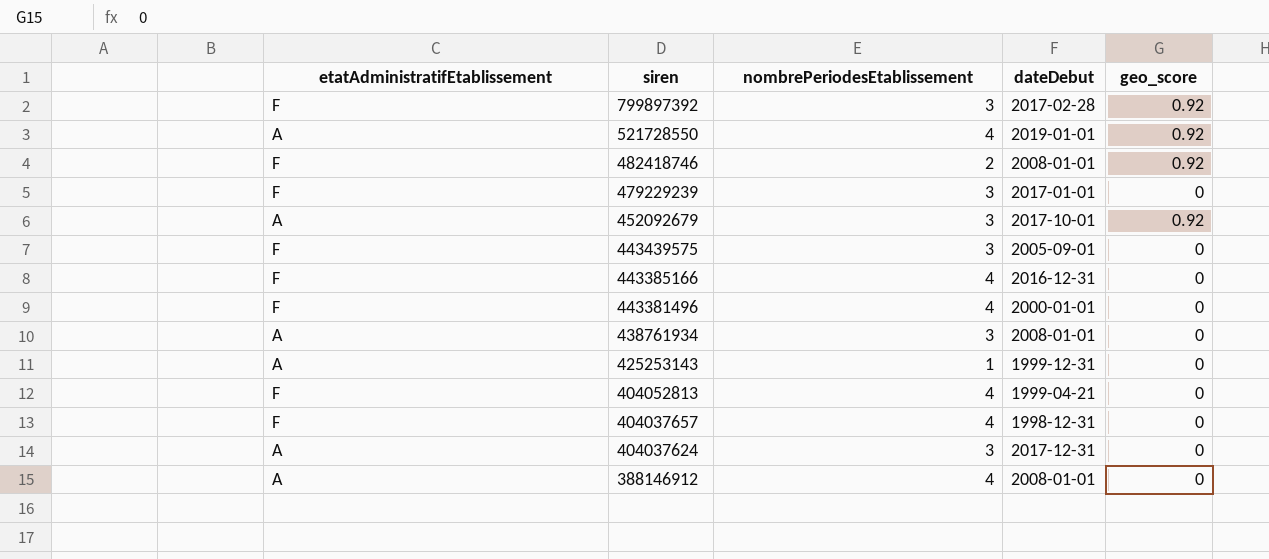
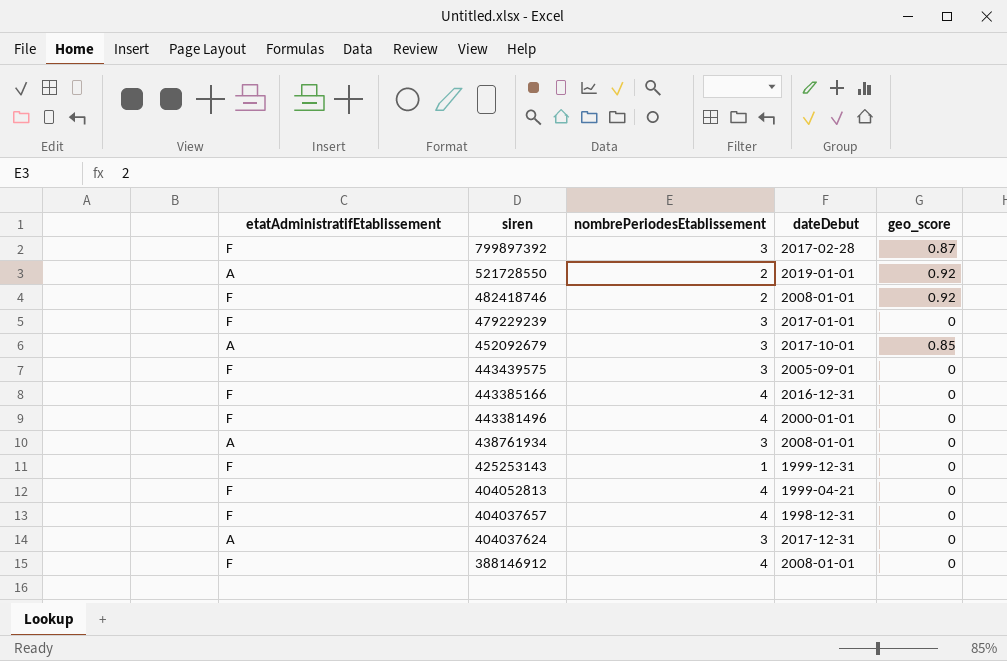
799897392 | geo_score: 0.92 -> 0.87
521728550 | nombrePeriodesEtablissement: 4 -> 2
452092679 | geo_score: 0.92 -> 0.85
425253143 | etatAdministratifEtablissement: A -> F
388146912 | etatAdministratifEtablissement: A -> F

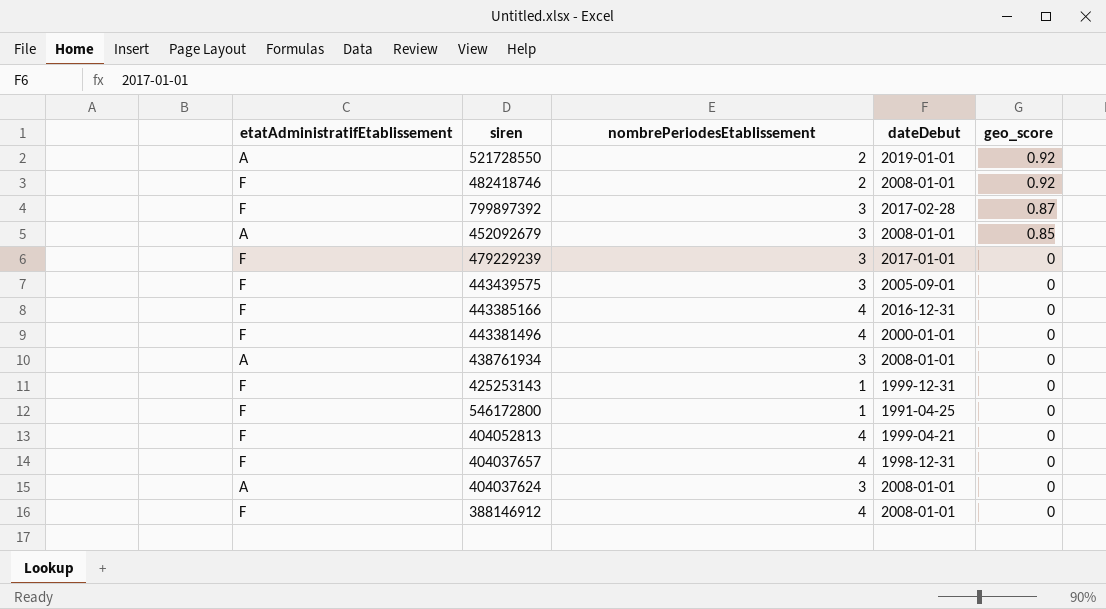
row order: siren descending -> geo_score descending
452092679 | dateDebut: 2017-10-01 -> 2008-01-01
row 546172800: none -> F | 1 | 1991-04-25 | 0
404037624 | dateDebut: 2017-12-31 -> 2008-01-01

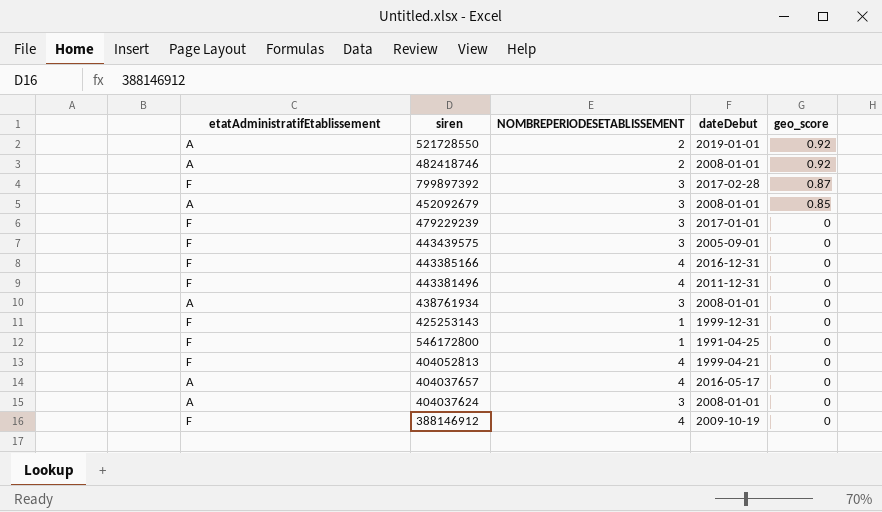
column name: nombrePeriodesEtablissement -> NOMBREPERIODESETABLISSEMENT
482418746 | etatAdministratifEtablissement: F -> A
443381496 | dateDebut: 2000-01-01 -> 2011-12-31
404037657 | etatAdministratifEtablissement: F -> A
404037657 | dateDebut: 1998-12-31 -> 2016-05-17
388146912 | dateDebut: 2008-01-01 -> 2009-10-19

